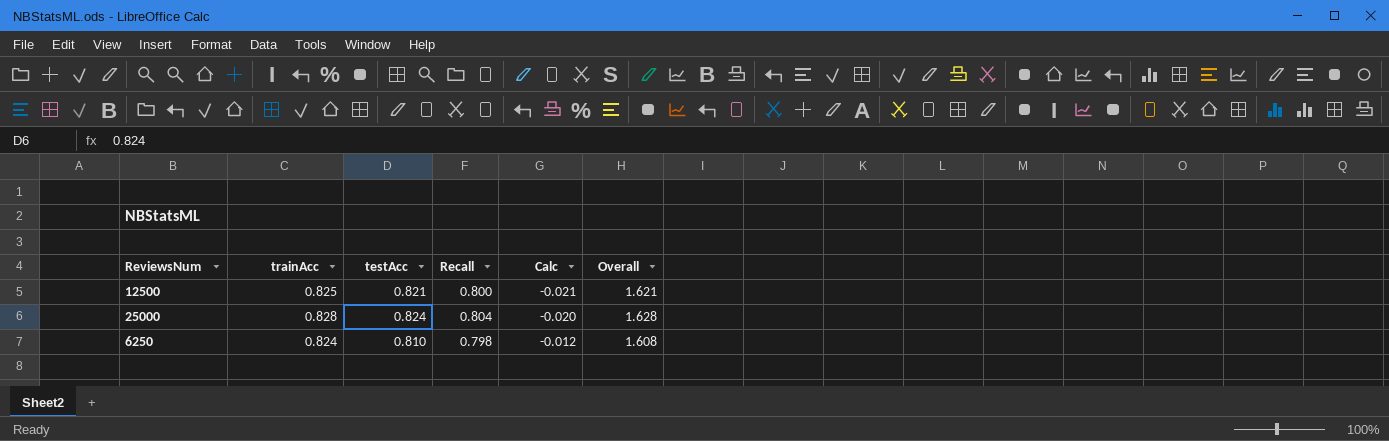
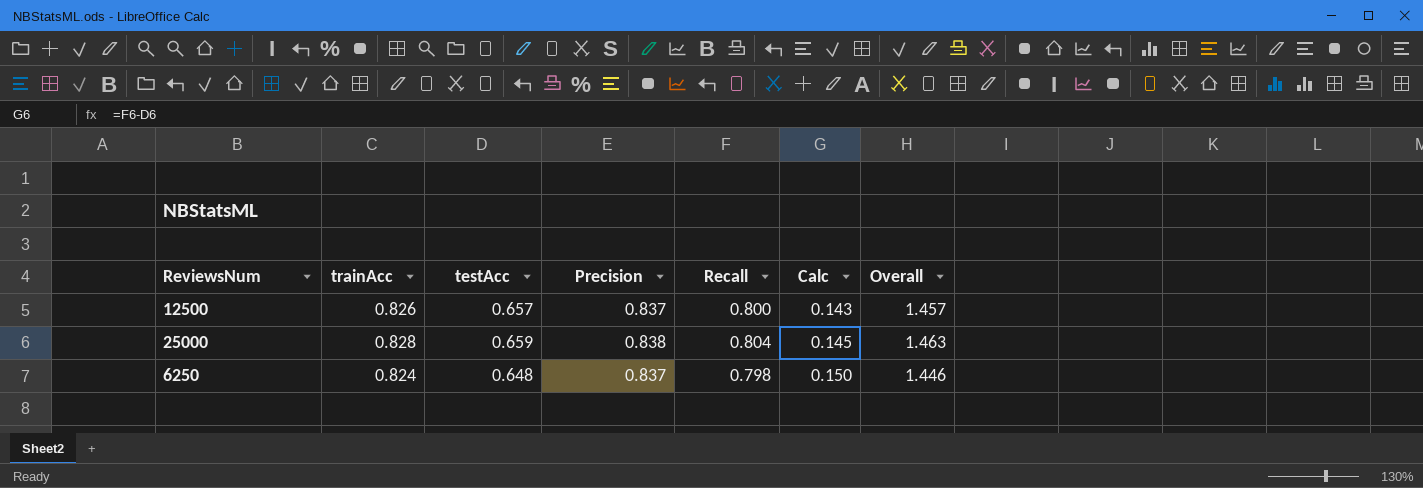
column Precision | position: none -> 4
12500 | trainAcc: 0.825 -> 0.826
12500 | testAcc: 0.821 -> 0.657
12500 | Calc: -0.021 -> 0.143
12500 | Overall: 1.621 -> 1.457
25000 | testAcc: 0.824 -> 0.659
25000 | Calc: -0.020 -> 0.145
25000 | Overall: 1.628 -> 1.463
6250 | testAcc: 0.810 -> 0.648
6250 | Calc: -0.012 -> 0.150
6250 | Overall: 1.608 -> 1.446

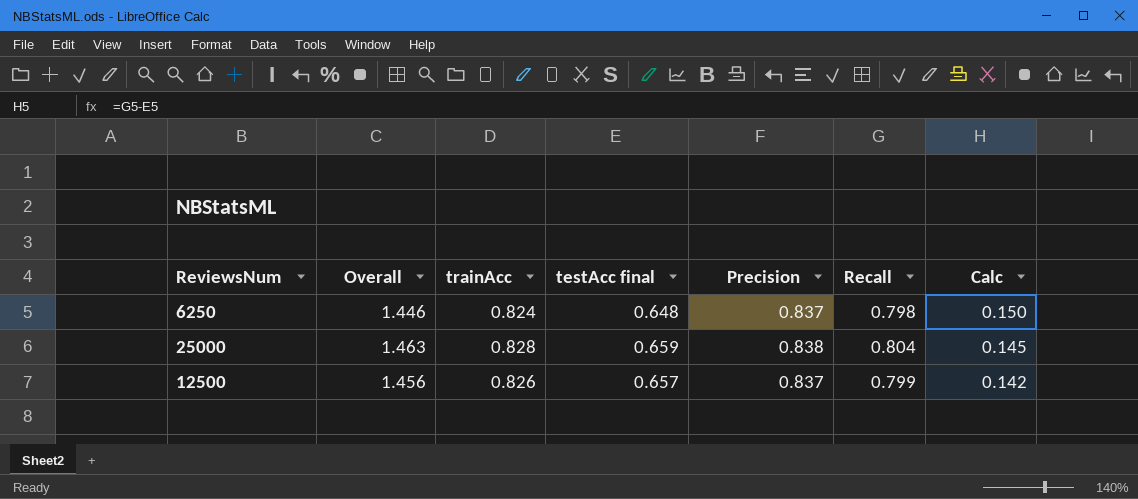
row order: Calc ascending -> Calc descending
column Overall | position: 7 -> 2
column name: testAcc -> testAcc final
12500 | Overall: 1.457 -> 1.456
12500 | Recall: 0.800 -> 0.799
12500 | Calc: 0.143 -> 0.142

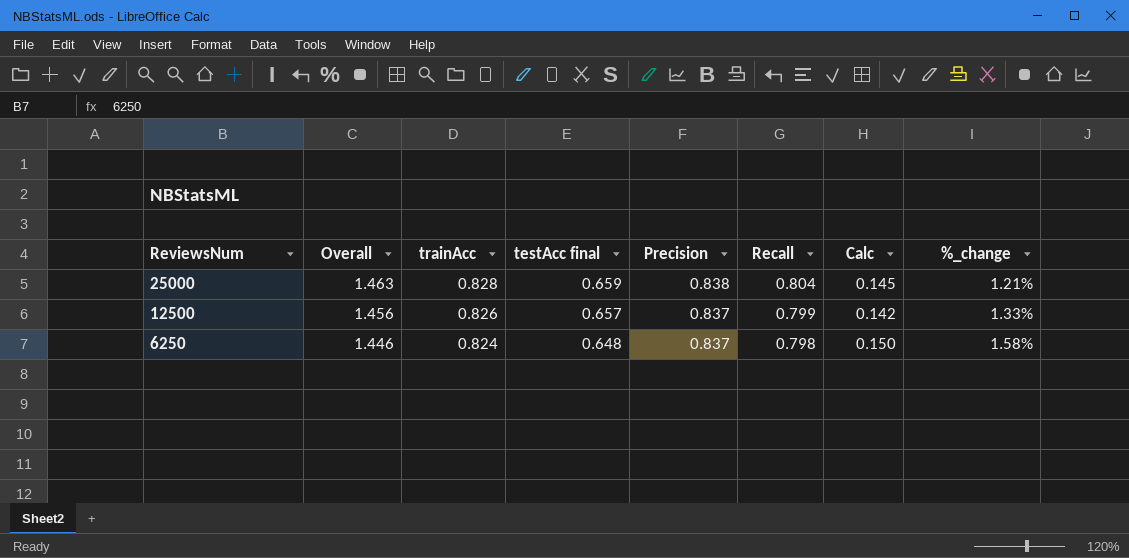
row order: Calc descending -> ReviewsNum descending
column %_change | formula: none -> ([Precision] - [trainAcc]) / [trainAcc]

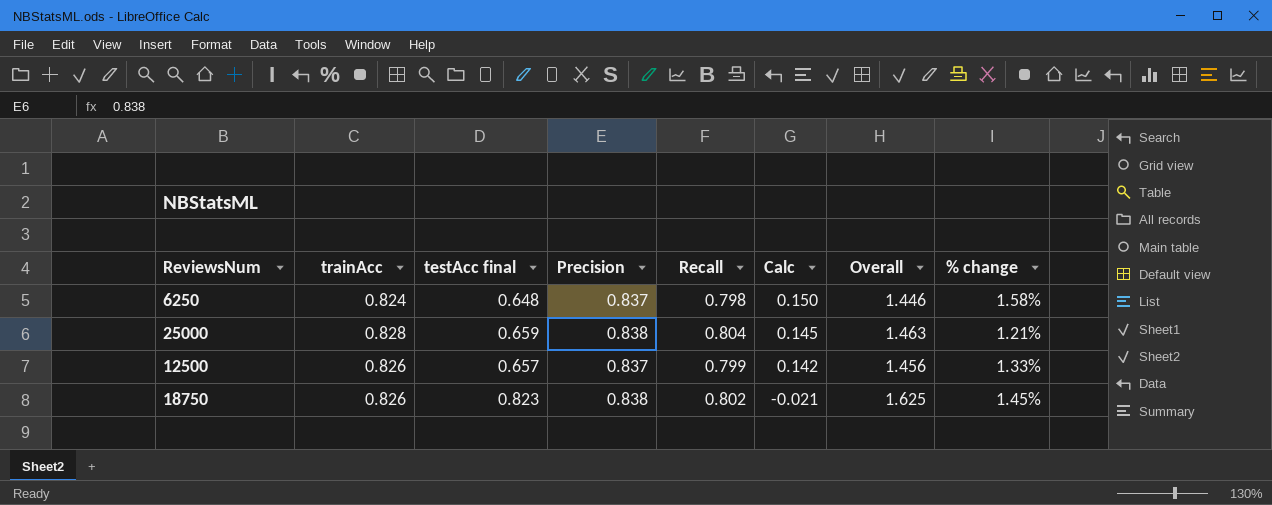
row order: ReviewsNum descending -> Calc descending
column Overall | position: 2 -> 7
column name: %_change -> % change
row 18750: none -> 0.826 | 0.823 | 0.838 | 0.802 | -0.021 | 1.625 | 1.45%

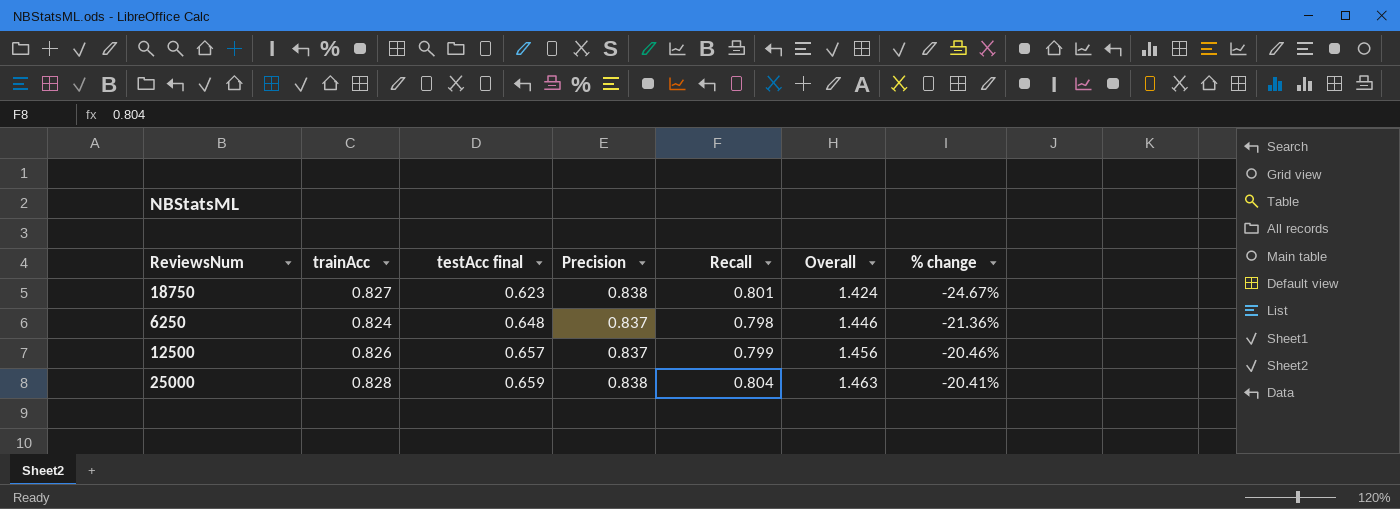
row order: Calc descending -> testAcc final ascending
column Calc | formula: [Recall] - [testAcc final] -> none
column % change | formula: ([Precision] - [trainAcc]) / [trainAcc] -> ([testAcc final] - [trainAcc]) / [trainAcc]
18750 | trainAcc: 0.826 -> 0.827
18750 | testAcc final: 0.823 -> 0.623
18750 | Recall: 0.802 -> 0.801
18750 | Overall: 1.625 -> 1.424

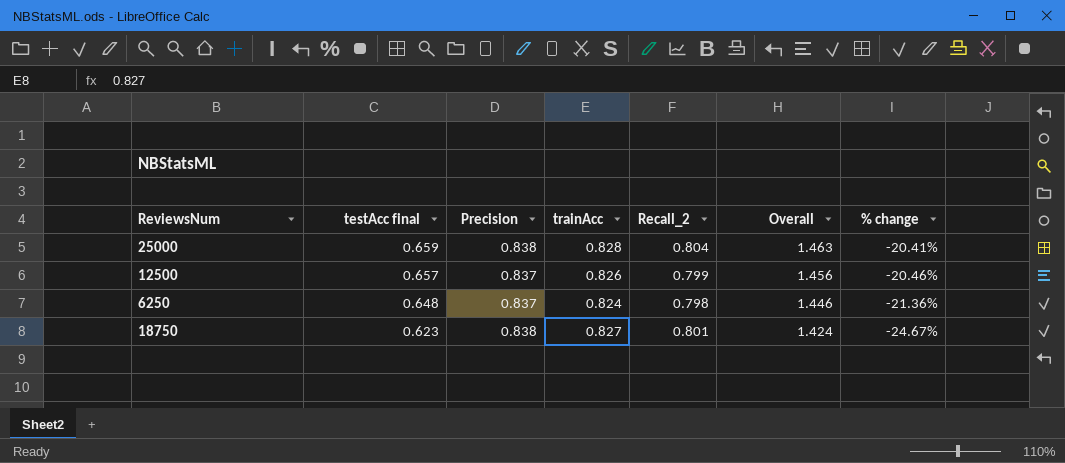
row order: testAcc final ascending -> testAcc final descending
column trainAcc | position: 2 -> 4
column name: Recall -> Recall_2

